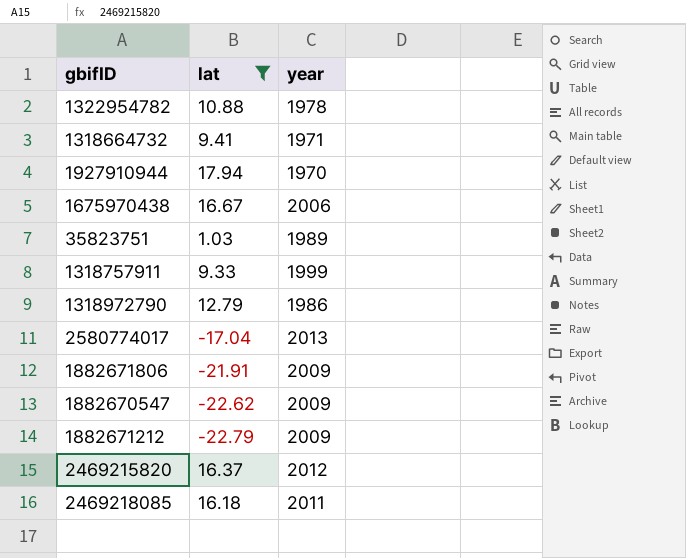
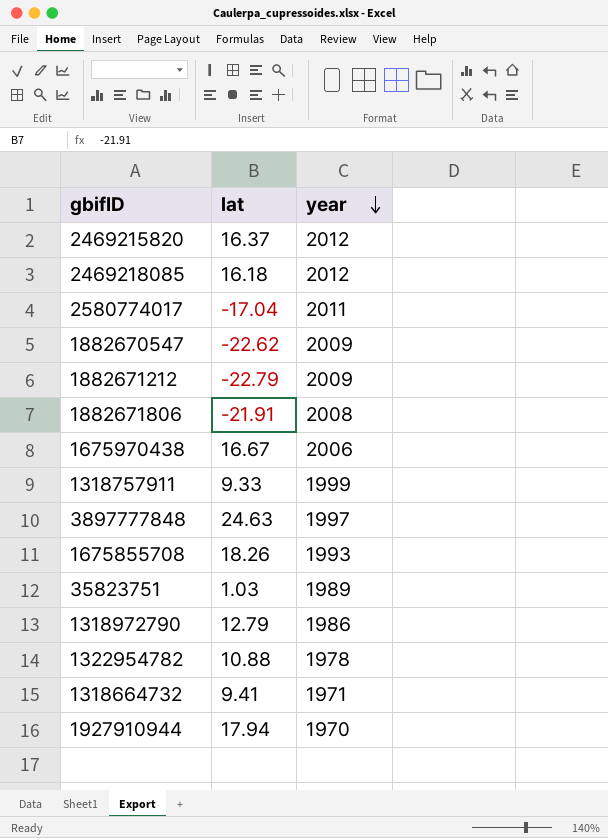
filter: lat <= 17.94 -> none
row order: none -> year descending
2469218085 | year: 2011 -> 2012
2580774017 | year: 2013 -> 2011
1882671806 | year: 2009 -> 2008

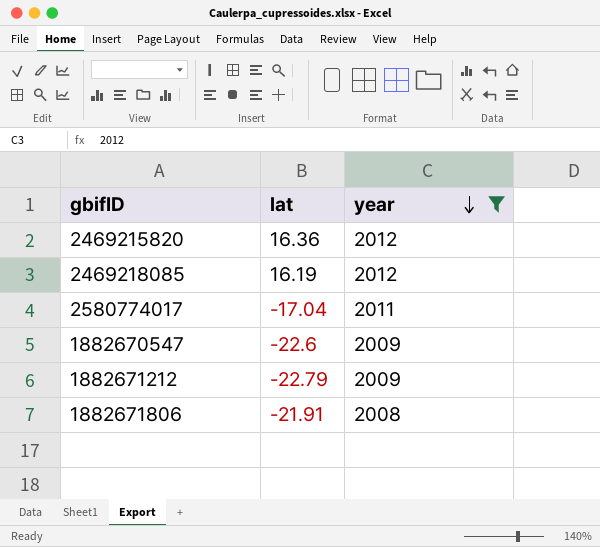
filter: none -> year >= 2008
2469215820 | lat: 16.37 -> 16.36
2469218085 | lat: 16.18 -> 16.19
1882670547 | lat: -22.62 -> -22.6

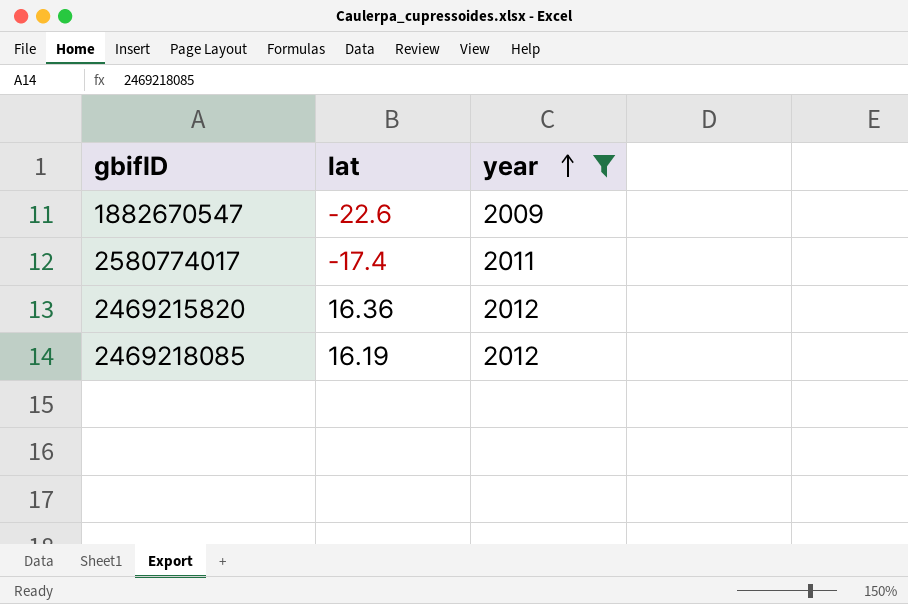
row order: year descending -> year ascending
row 1882671212: -22.79 | 2009 -> none
row 1882671806: -21.91 | 2008 -> none
2580774017 | lat: -17.04 -> -17.4

